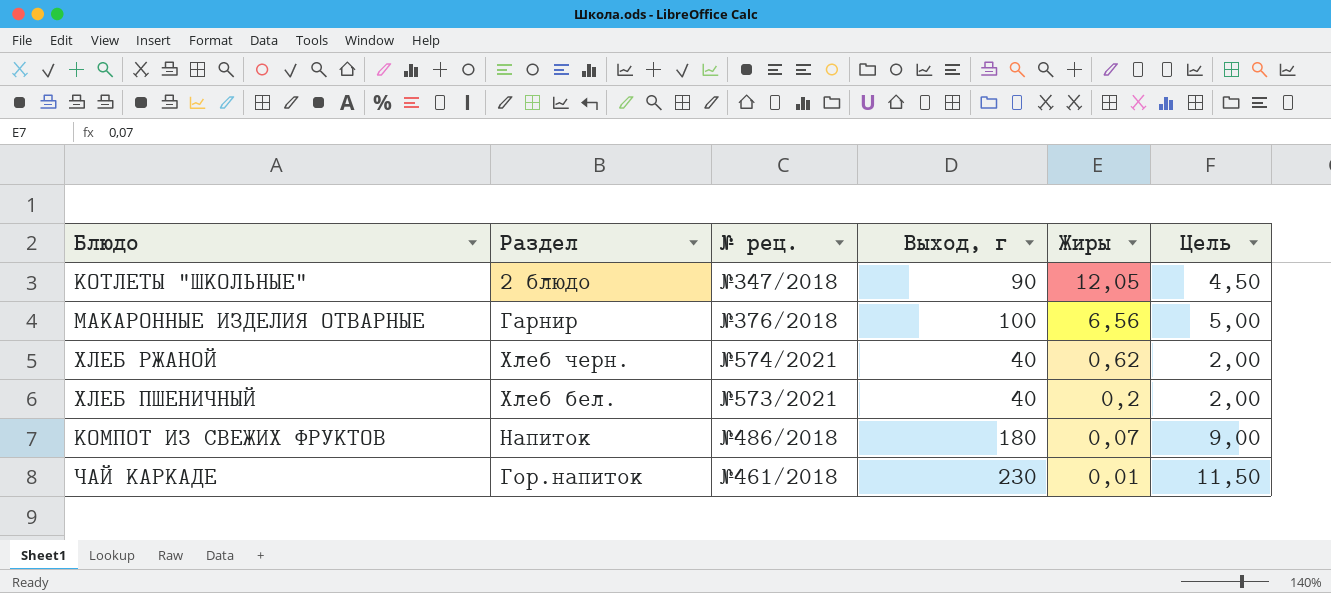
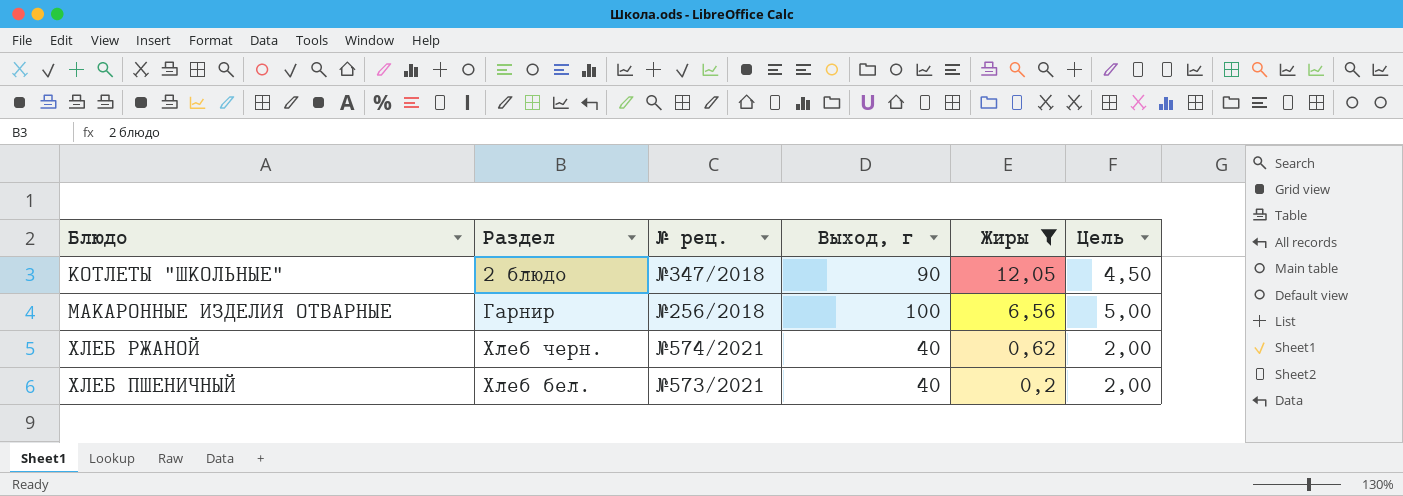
filter: none -> Жиры >= 0,2
МАКАРОННЫЕ ИЗДЕЛИЯ ОТВАРНЫЕ | № рец.: №376/2018 -> №256/2018

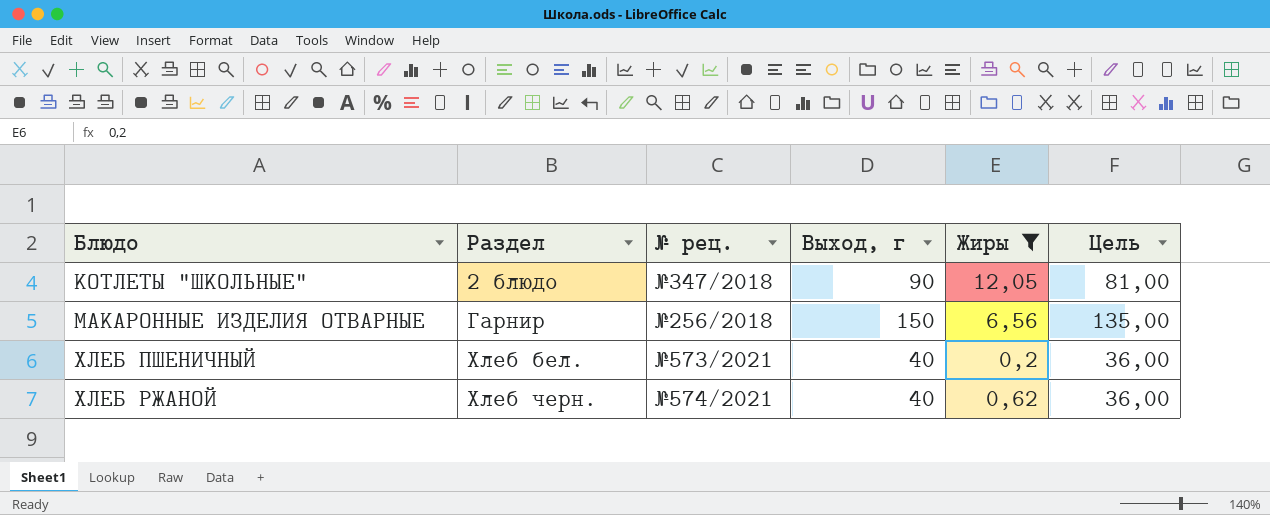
row order: Жиры descending -> Блюдо ascending
column Цель | formula: [Выход, г] * 0,05 -> [Выход, г] * 0,9
МАКАРОННЫЕ ИЗДЕЛИЯ ОТВАРНЫЕ | Выход, г: 100 -> 150

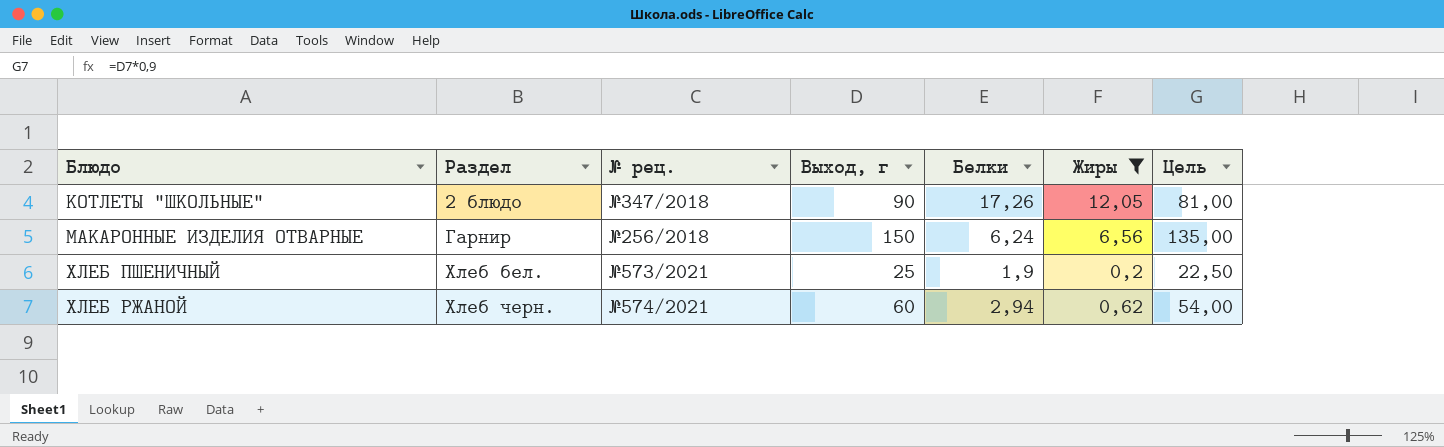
column Белки | position: none -> 5
ХЛЕБ ПШЕНИЧНЫЙ | Выход, г: 40 -> 25
ХЛЕБ ПШЕНИЧНЫЙ | Цель: 36,00 -> 22,50
ХЛЕБ РЖАНОЙ | Выход, г: 40 -> 60
ХЛЕБ РЖАНОЙ | Цель: 36,00 -> 54,00

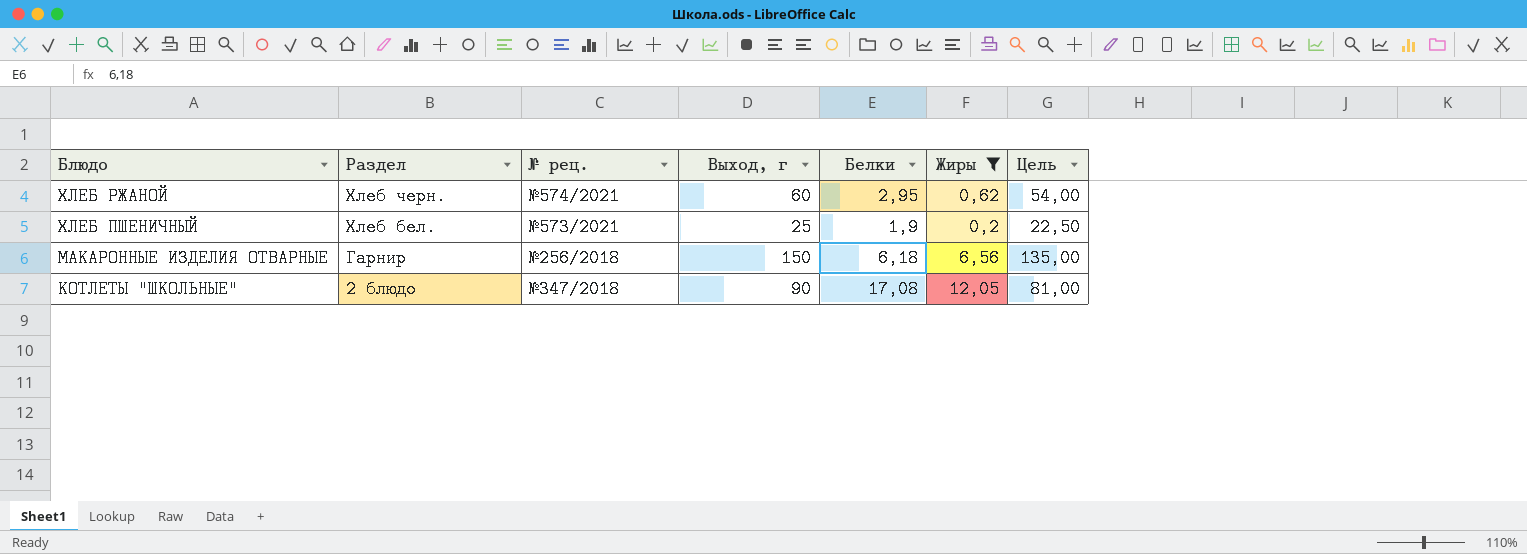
row order: Блюдо ascending -> Блюдо descending
ХЛЕБ РЖАНОЙ | Белки: 2,94 -> 2,95
МАКАРОННЫЕ ИЗДЕЛИЯ ОТВАРНЫЕ | Белки: 6,24 -> 6,18
КОТЛЕТЫ "ШКОЛЬНЫЕ" | Белки: 17,26 -> 17,08

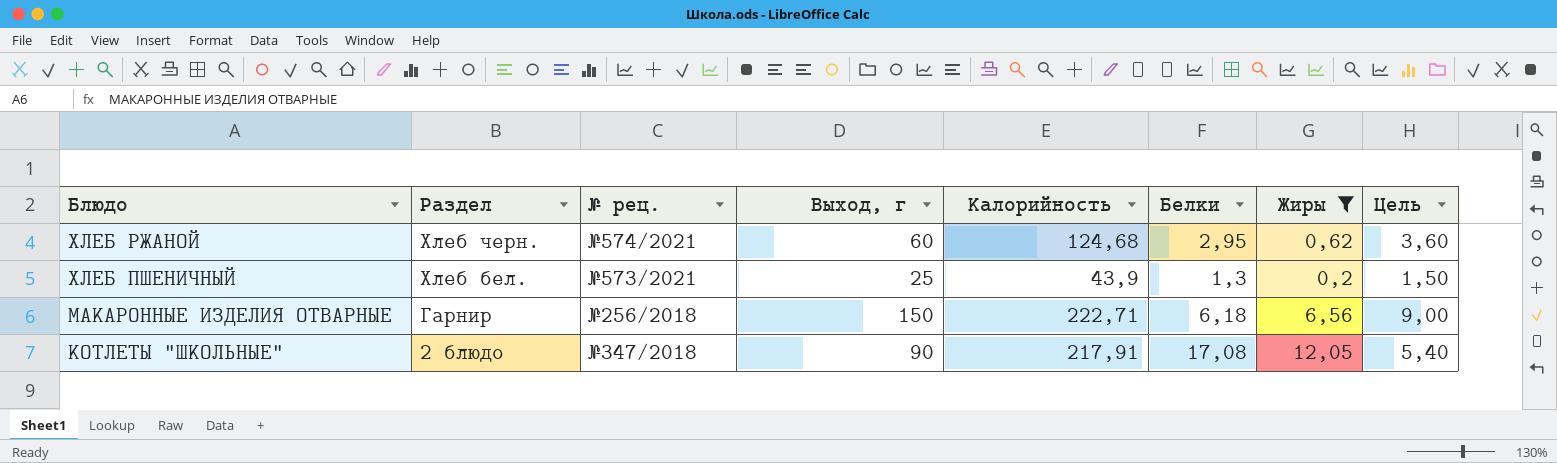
column Калорийность | position: none -> 5
column Цель | formula: [Выход, г] * 0,9 -> [Выход, г] * 0,06
ХЛЕБ ПШЕНИЧНЫЙ | Белки: 1,9 -> 1,3

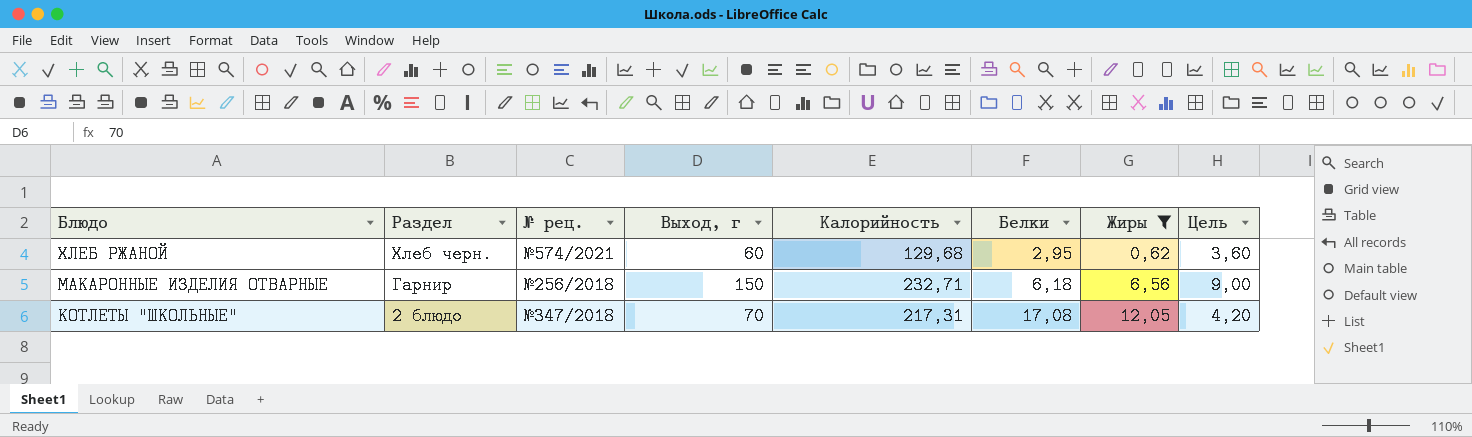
row ХЛЕБ ПШЕНИЧНЫЙ: Хлеб бел. | №573/2021 | 25 | 43,9 | 1,3 | 0,2 | 1,50 -> none
ХЛЕБ РЖАНОЙ | Калорийность: 124,68 -> 129,68
МАКАРОННЫЕ ИЗДЕЛИЯ ОТВАРНЫЕ | Калорийность: 222,71 -> 232,71
КОТЛЕТЫ "ШКОЛЬНЫЕ" | Выход, г: 90 -> 70
КОТЛЕТЫ "ШКОЛЬНЫЕ" | Калорийность: 217,91 -> 217,31
КОТЛЕТЫ "ШКОЛЬНЫЕ" | Цель: 5,40 -> 4,20

